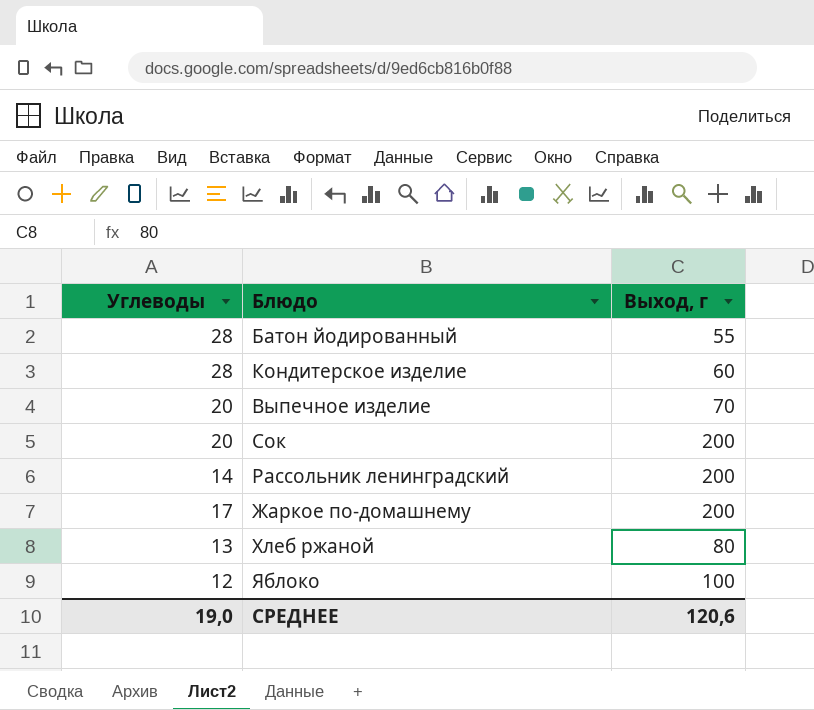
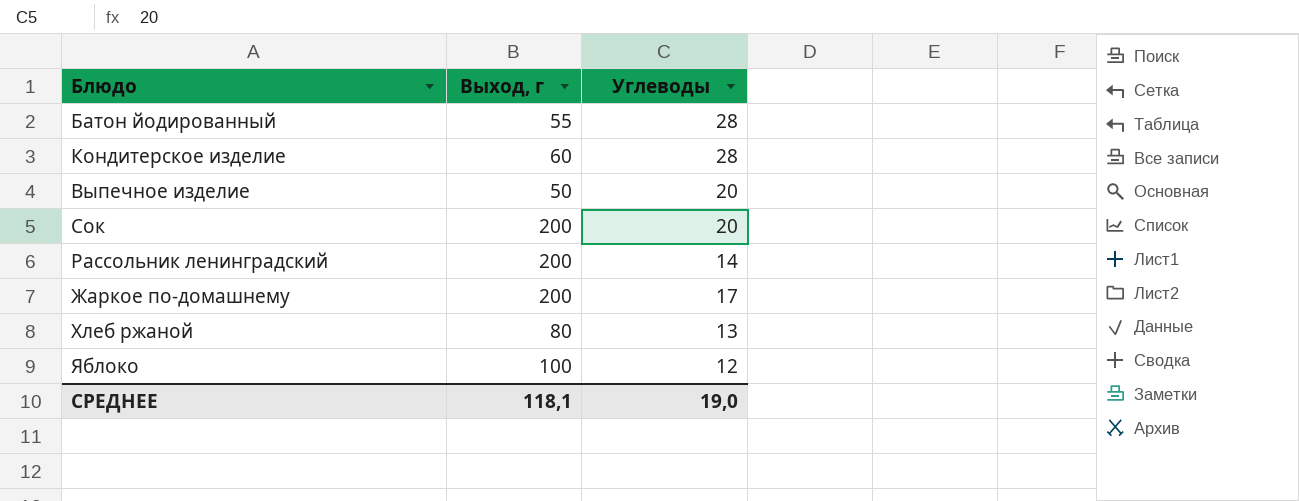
column Углеводы | position: 1 -> 3
Выпечное изделие | Выход, г: 70 -> 50
СРЕДНЕЕ | Выход, г: 120,6 -> 118,1

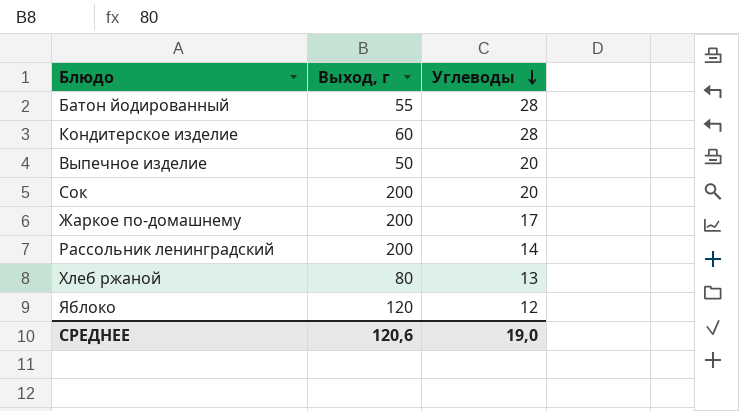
row order: none -> Углеводы descending
Яблоко | Выход, г: 100 -> 120
СРЕДНЕЕ | Выход, г: 118,1 -> 120,6

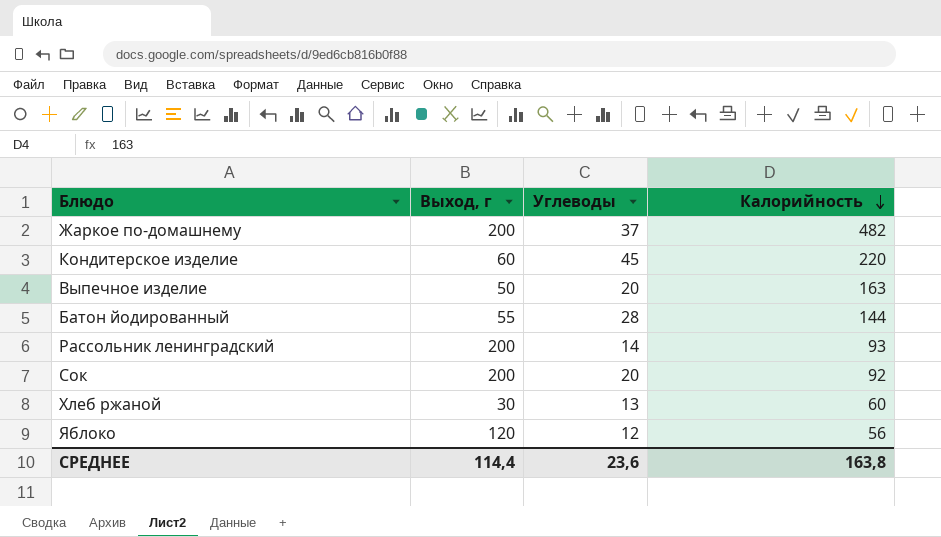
row order: Углеводы descending -> Калорийность descending
column Калорийность | position: none -> 4
Жаркое по-домашнему | Углеводы: 17 -> 37
Кондитерское изделие | Углеводы: 28 -> 45
Хлеб ржаной | Выход, г: 80 -> 30
СРЕДНЕЕ | Выход, г: 120,6 -> 114,4
СРЕДНЕЕ | Углеводы: 19,0 -> 23,6

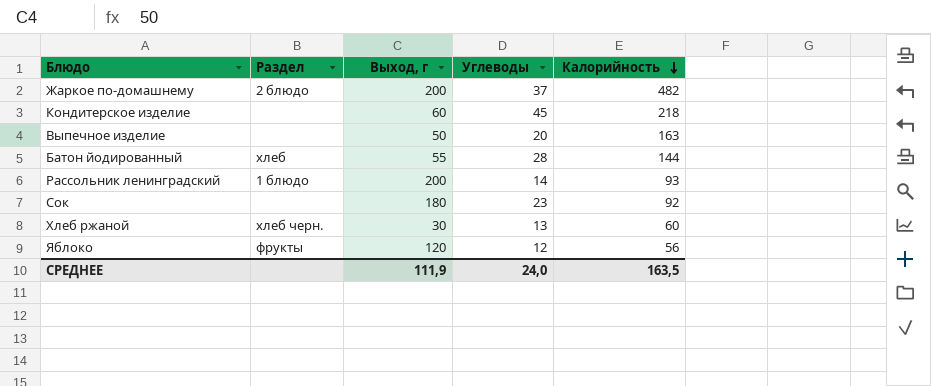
column Раздел | position: none -> 2
Кондитерское изделие | Калорийность: 220 -> 218
Сок | Выход, г: 200 -> 180
Сок | Углеводы: 20 -> 23
СРЕДНЕЕ | Выход, г: 114,4 -> 111,9
СРЕДНЕЕ | Углеводы: 23,6 -> 24,0
СРЕДНЕЕ | Калорийность: 163,8 -> 163,5

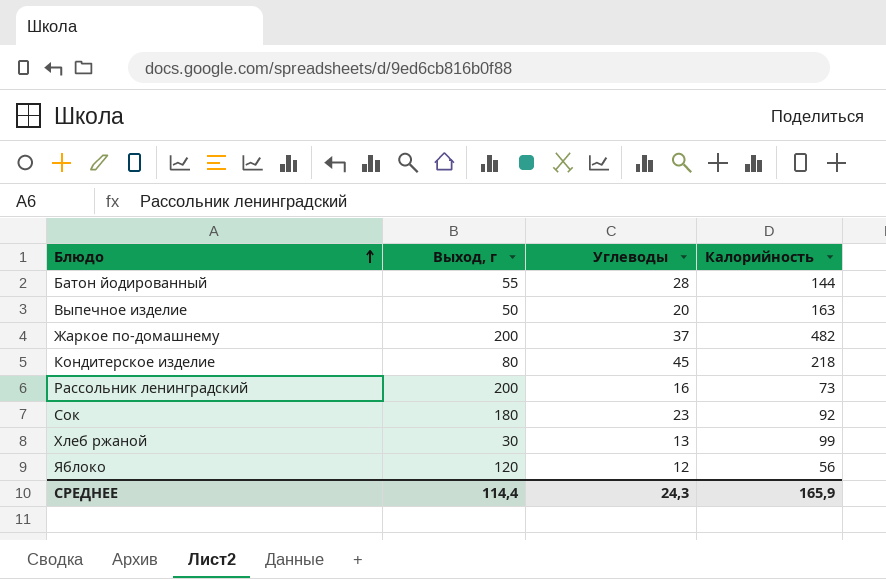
row order: Калорийность descending -> Блюдо ascending
column Раздел | position: 2 -> none
Кондитерское изделие | Выход, г: 60 -> 80
Рассольник ленинградский | Углеводы: 14 -> 16
Рассольник ленинградский | Калорийность: 93 -> 73
Хлеб ржаной | Калорийность: 60 -> 99
СРЕДНЕЕ | Выход, г: 111,9 -> 114,4
СРЕДНЕЕ | Углеводы: 24,0 -> 24,3
СРЕДНЕЕ | Калорийность: 163,5 -> 165,9

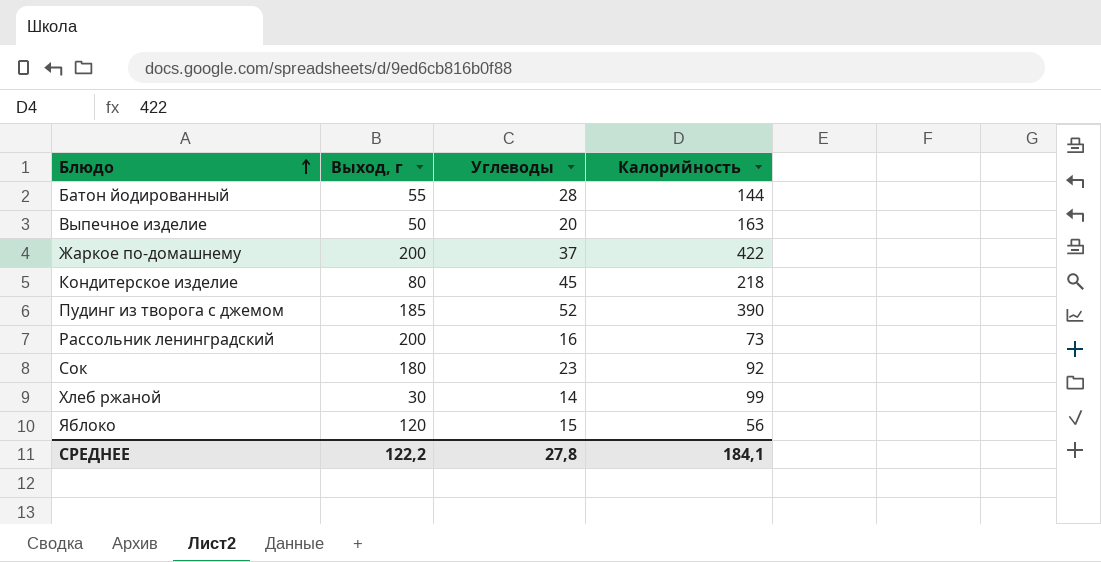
Жаркое по-домашнему | Калорийность: 482 -> 422
row Пудинг из творога с джемом: none -> 185 | 52 | 390
Хлеб ржаной | Углеводы: 13 -> 14
Яблоко | Углеводы: 12 -> 15
СРЕДНЕЕ | Выход, г: 114,4 -> 122,2
СРЕДНЕЕ | Углеводы: 24,3 -> 27,8
СРЕДНЕЕ | Калорийность: 165,9 -> 184,1

